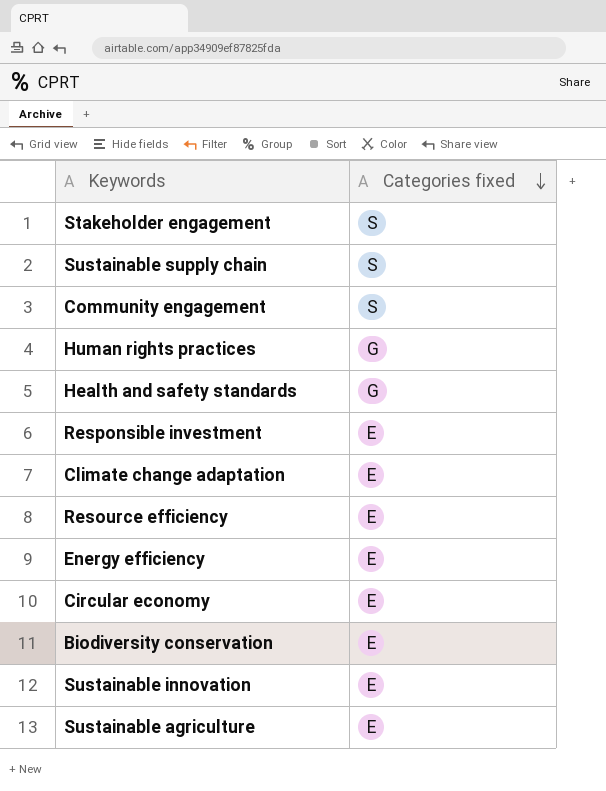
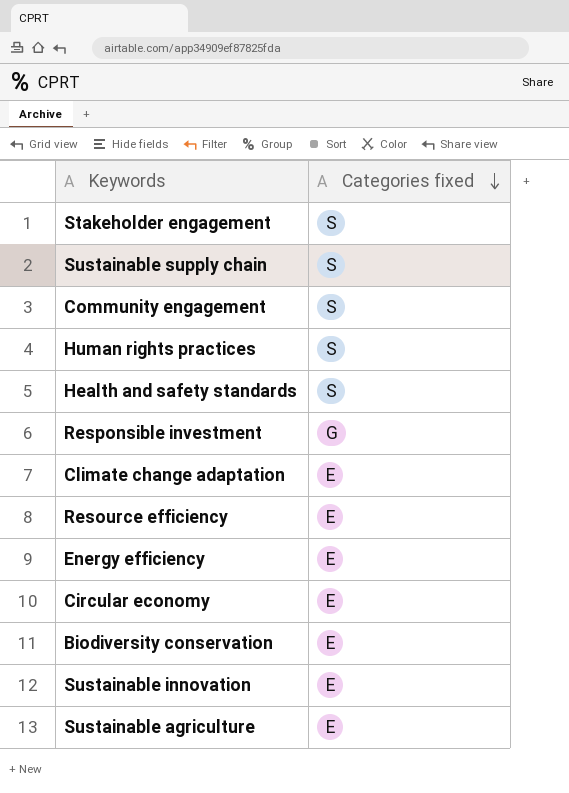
Human rights practices | Categories fixed: G -> S
Health and safety standards | Categories fixed: G -> S
Responsible investment | Categories fixed: E -> G

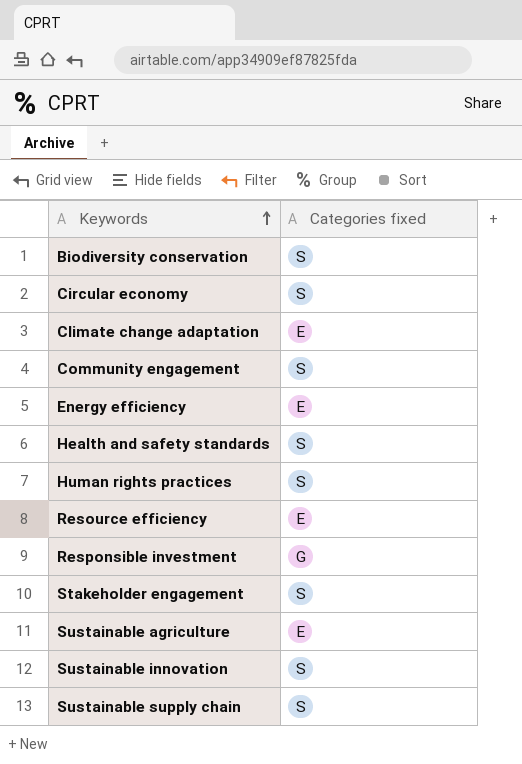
row order: Categories fixed descending -> Keywords ascending
Biodiversity conservation | Categories fixed: E -> S
Circular economy | Categories fixed: E -> S
Sustainable innovation | Categories fixed: E -> S

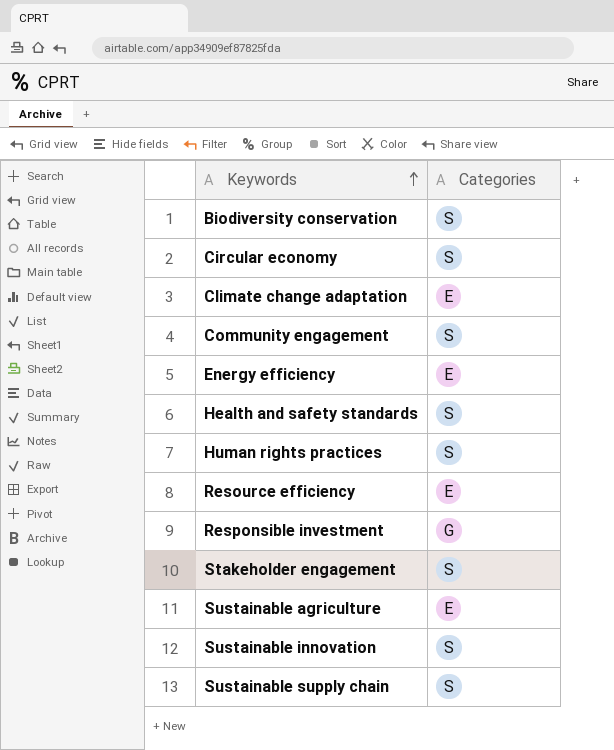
column name: Categories fixed -> Categories

